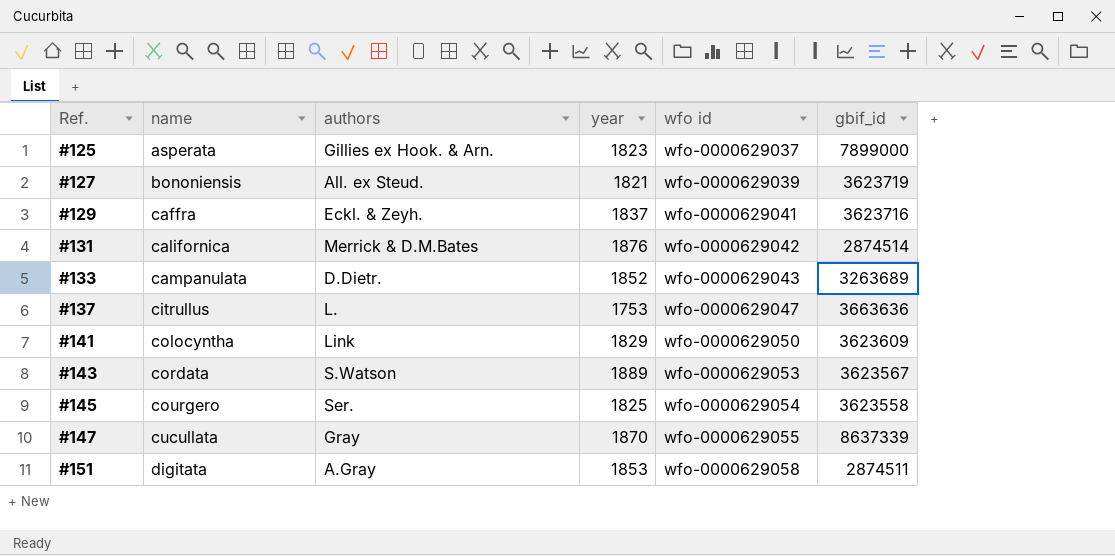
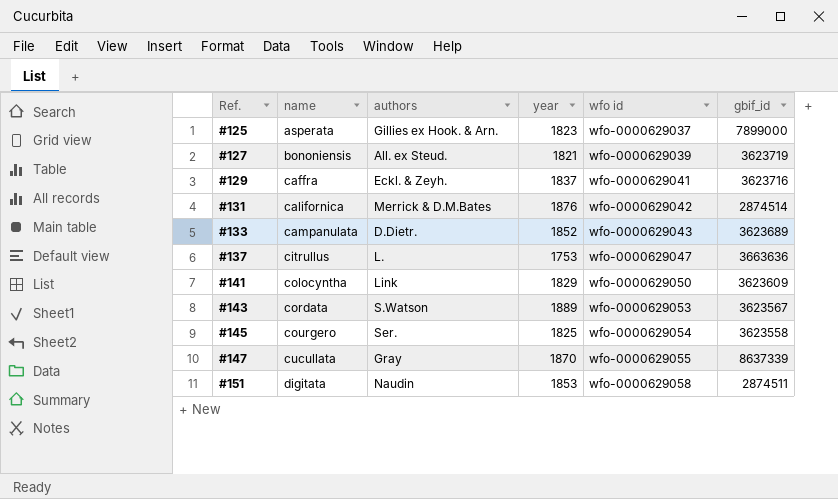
#133 | gbif_id: 3263689 -> 3623689
#151 | authors: A.Gray -> Naudin

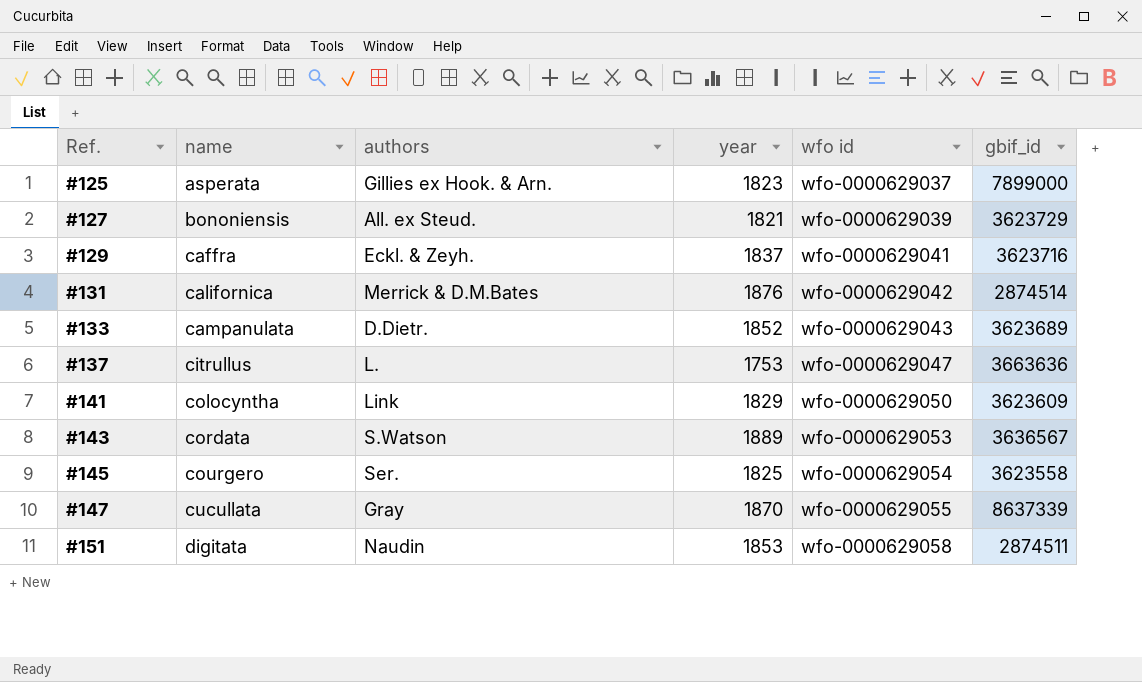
#127 | gbif_id: 3623719 -> 3623729
#143 | gbif_id: 3623567 -> 3636567

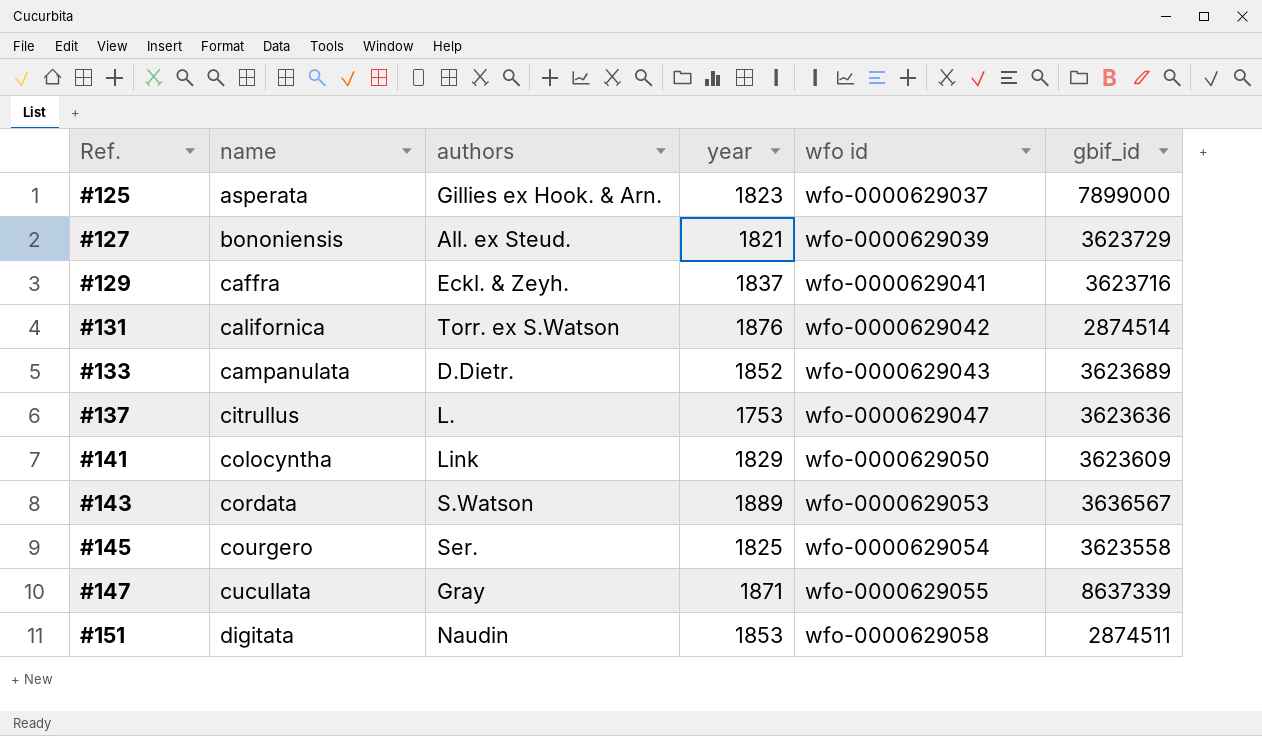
#131 | authors: Merrick & D.M.Bates -> Torr. ex S.Watson
#137 | gbif_id: 3663636 -> 3623636
#147 | year: 1870 -> 1871

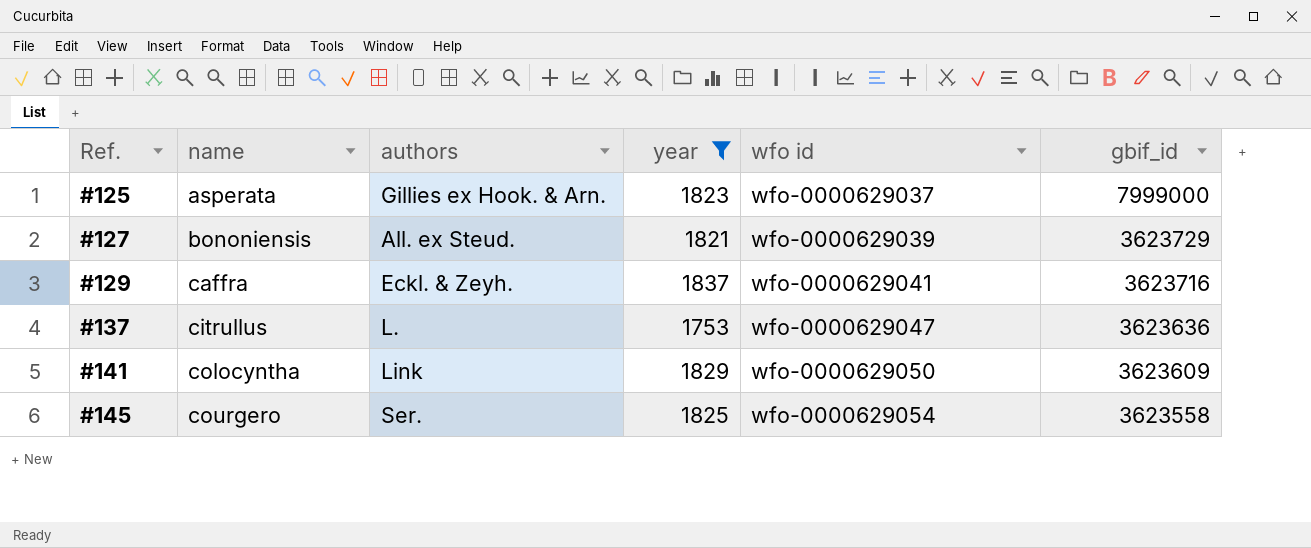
filter: none -> year <= 1837
#125 | gbif_id: 7899000 -> 7999000

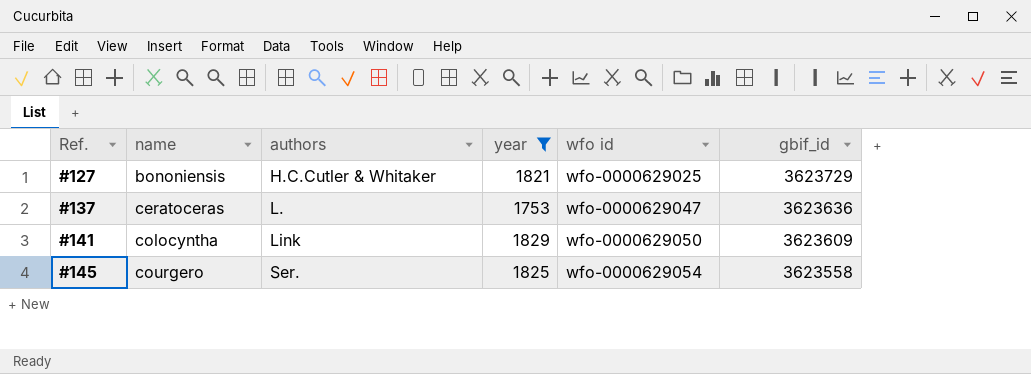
row #125: asperata | Gillies ex Hook. & Arn. | 1823 | wfo-0000629037 | 7999000 -> none
row #129: caffra | Eckl. & Zeyh. | 1837 | wfo-0000629041 | 3623716 -> none
#127 | authors: All. ex Steud. -> H.C.Cutler & Whitaker
#127 | wfo id: wfo-0000629039 -> wfo-0000629025
#137 | name: citrullus -> ceratoceras

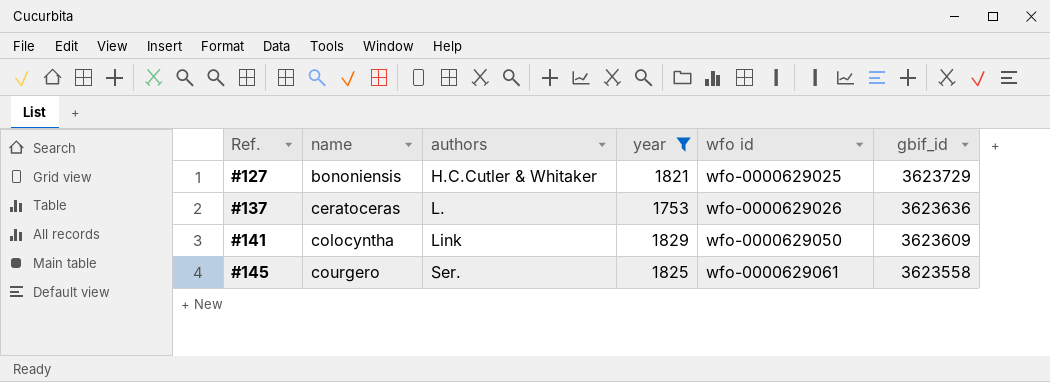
#137 | wfo id: wfo-0000629047 -> wfo-0000629026
#145 | wfo id: wfo-0000629054 -> wfo-0000629061

